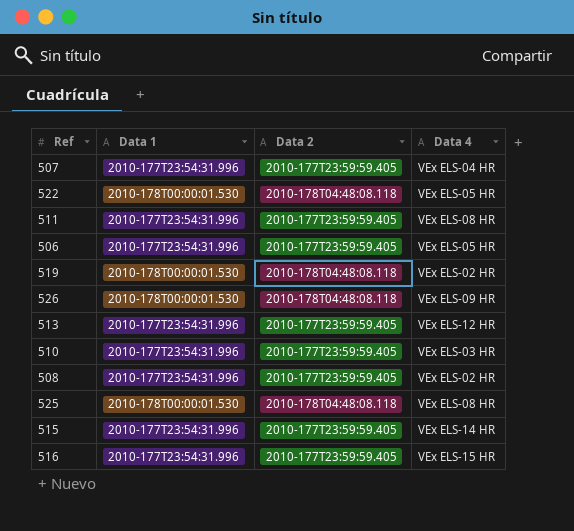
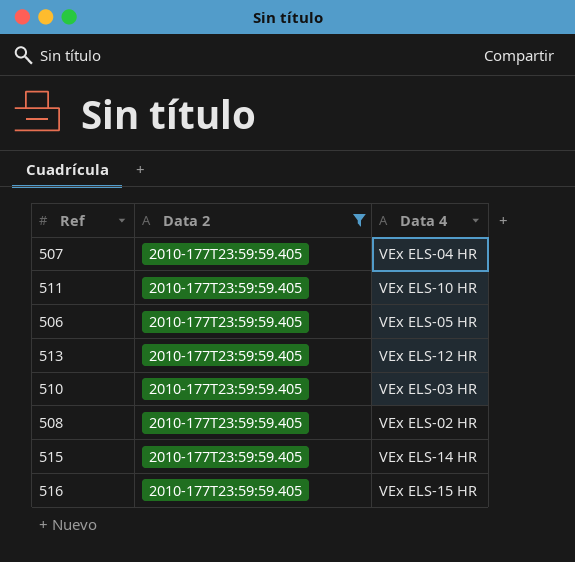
filter: none -> Data 2 = 2010-177T23:59:59.405
column Data 1 | position: 2 -> none
511 | Data 4: VEx ELS-08 HR -> VEx ELS-10 HR

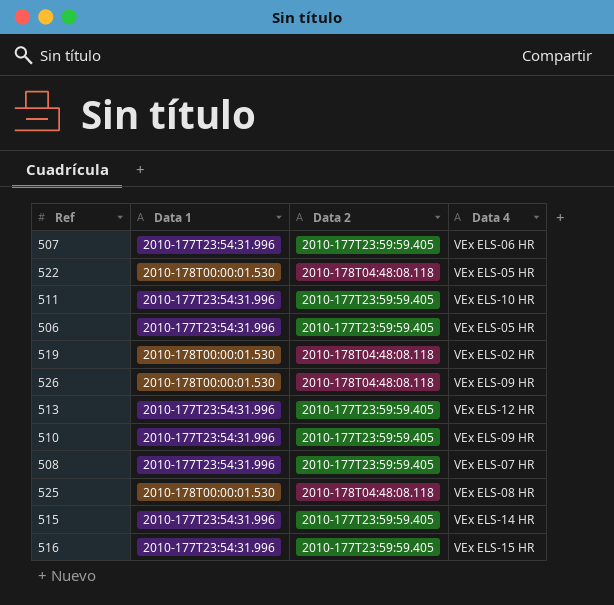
filter: Data 2 = 2010-177T23:59:59.405 -> none
column Data 1 | position: none -> 2
507 | Data 4: VEx ELS-04 HR -> VEx ELS-06 HR
510 | Data 4: VEx ELS-03 HR -> VEx ELS-09 HR
508 | Data 4: VEx ELS-02 HR -> VEx ELS-07 HR

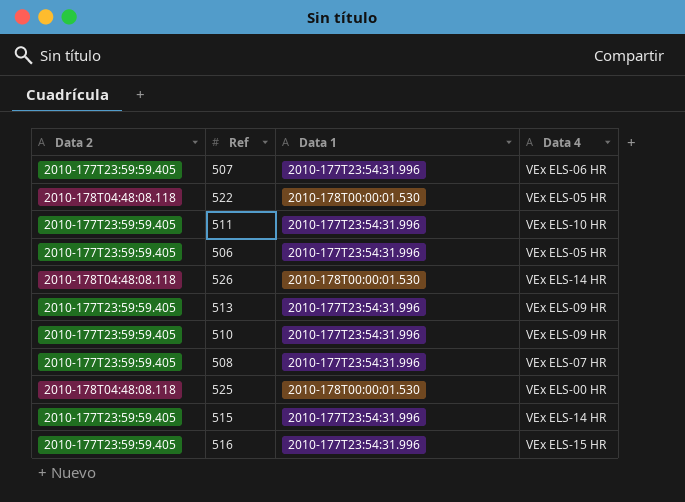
column Data 2 | position: 3 -> 1
row 519: 2010-178T00:00:01.530 | 2010-178T04:48:08.118 | VEx ELS-02 HR -> none
526 | Data 4: VEx ELS-09 HR -> VEx ELS-14 HR
513 | Data 4: VEx ELS-12 HR -> VEx ELS-09 HR
525 | Data 4: VEx ELS-08 HR -> VEx ELS-00 HR

